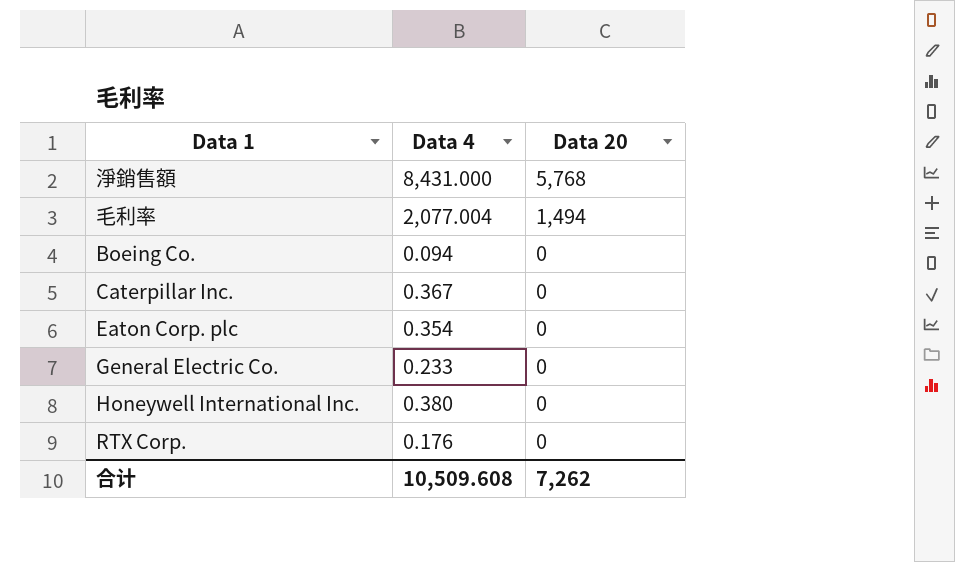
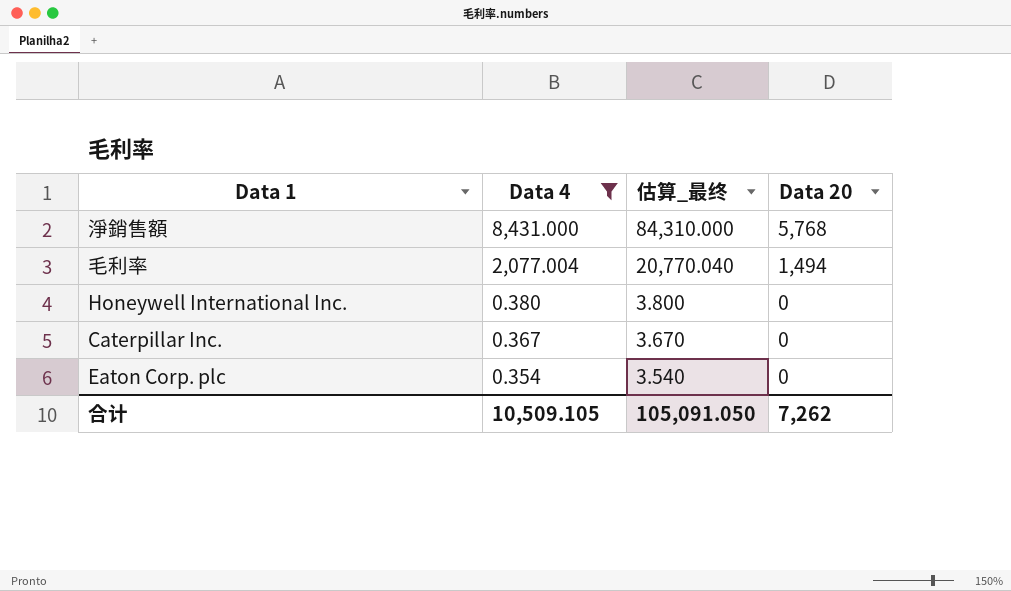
filter: none -> Data 4 >= 0.354
row order: Data 20 descending -> Data 4 descending
column 估算_最终 | formula: none -> [Data 4] * 10
合计 | Data 4: 10,509.608 -> 10,509.105

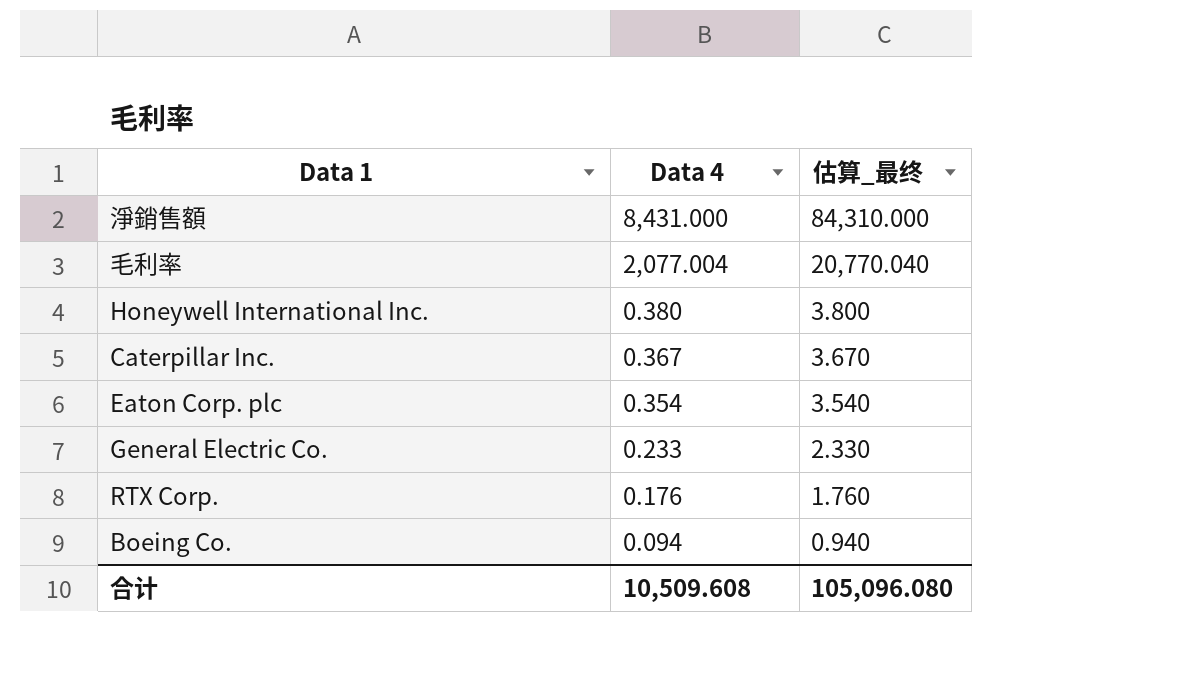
filter: Data 4 >= 0.354 -> none
column Data 20 | position: 4 -> none
合计 | Data 4: 10,509.105 -> 10,509.608
合计 | 估算_最终: 105,091.050 -> 105,096.080

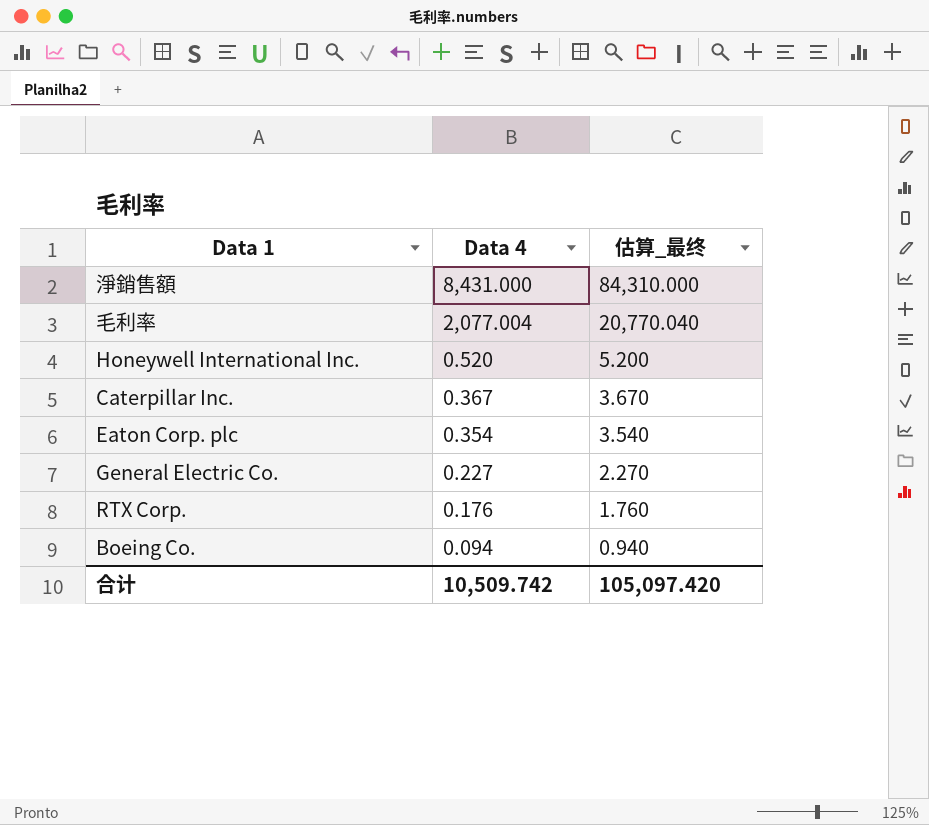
Honeywell International Inc. | Data 4: 0.380 -> 0.520
Honeywell International Inc. | 估算_最终: 3.800 -> 5.200
General Electric Co. | Data 4: 0.233 -> 0.227
General Electric Co. | 估算_最终: 2.330 -> 2.270
合计 | Data 4: 10,509.608 -> 10,509.742
合计 | 估算_最终: 105,096.080 -> 105,097.420

